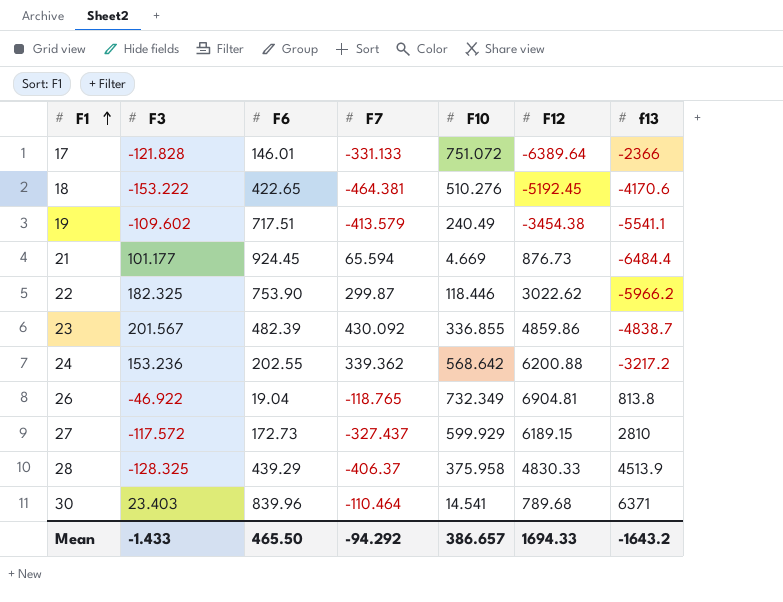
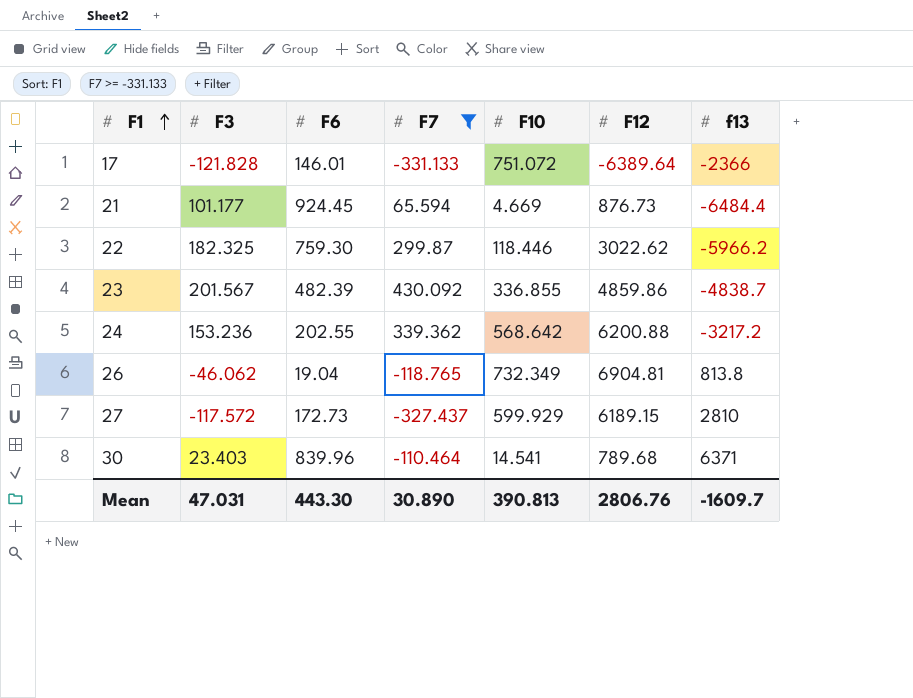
filter: none -> F7 >= -331.133
22 | F6: 753.90 -> 759.30
26 | F3: -46.922 -> -46.062
Mean | F3: -1.433 -> 47.031
Mean | F6: 465.50 -> 443.30
Mean | F7: -94.292 -> 30.890
Mean | F10: 386.657 -> 390.813
Mean | F12: 1694.33 -> 2806.76
Mean | f13: -1643.2 -> -1609.7

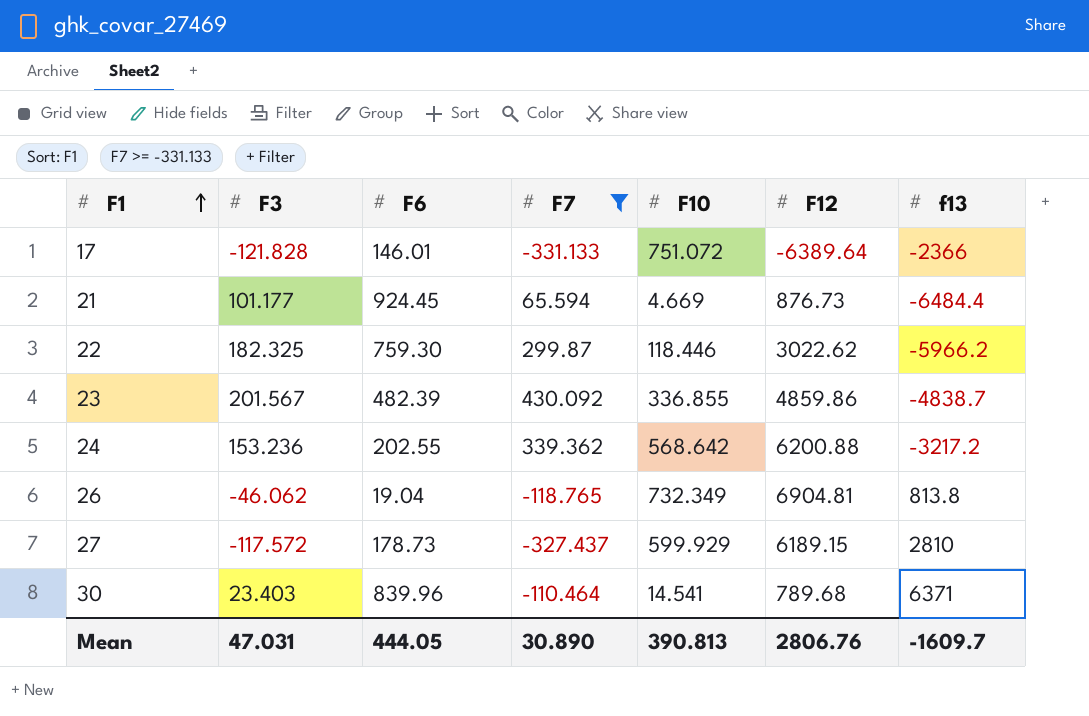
27 | F6: 172.73 -> 178.73
Mean | F6: 443.30 -> 444.05

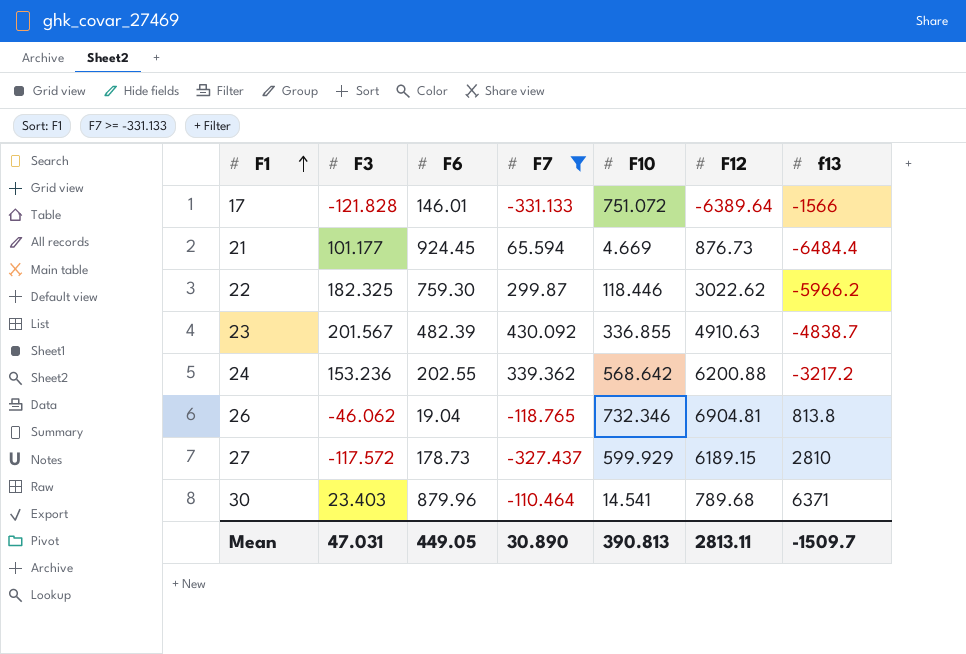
17 | f13: -2366 -> -1566
23 | F12: 4859.86 -> 4910.63
26 | F10: 732.349 -> 732.346
30 | F6: 839.96 -> 879.96
Mean | F6: 444.05 -> 449.05
Mean | F12: 2806.76 -> 2813.11
Mean | f13: -1609.7 -> -1509.7

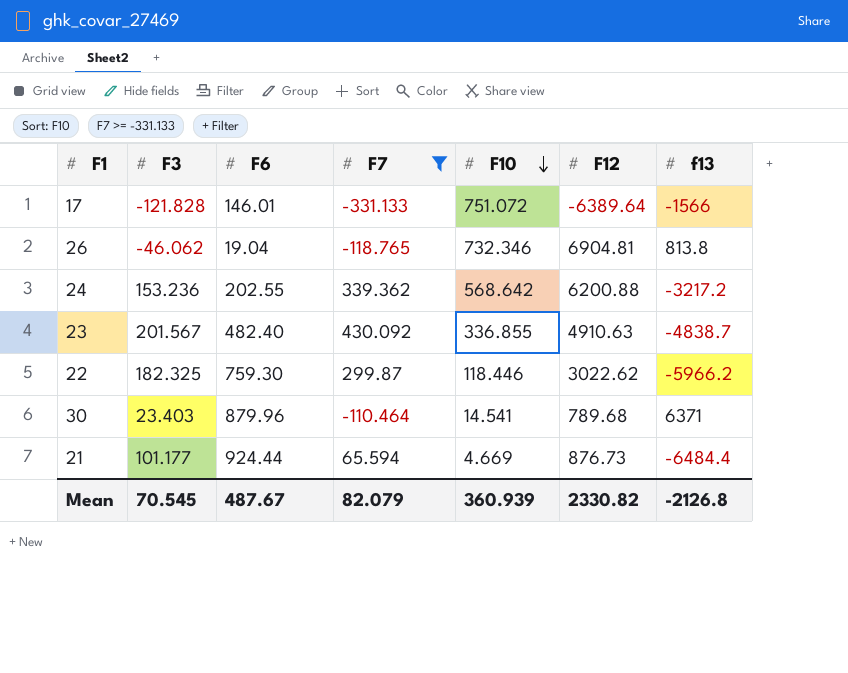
row order: F1 ascending -> F10 descending
row 27: -117.572 | 178.73 | -327.437 | 599.929 | 6189.15 | 2810 -> none
23 | F6: 482.39 -> 482.40
21 | F6: 924.45 -> 924.44
Mean | F3: 47.031 -> 70.545
Mean | F6: 449.05 -> 487.67
Mean | F7: 30.890 -> 82.079
Mean | F10: 390.813 -> 360.939
Mean | F12: 2813.11 -> 2330.82
Mean | f13: -1509.7 -> -2126.8

